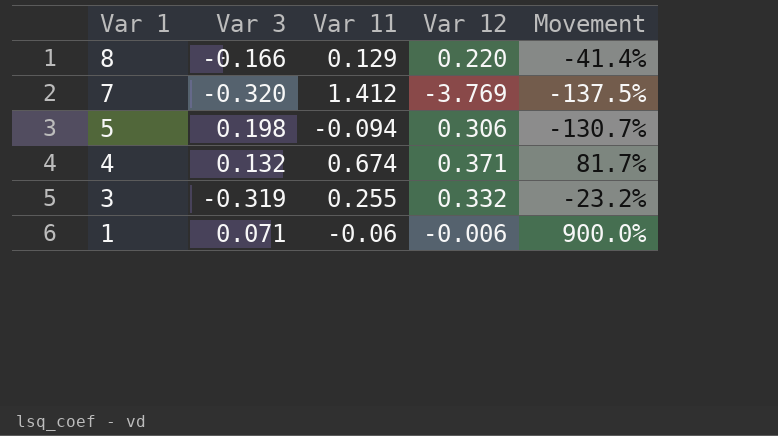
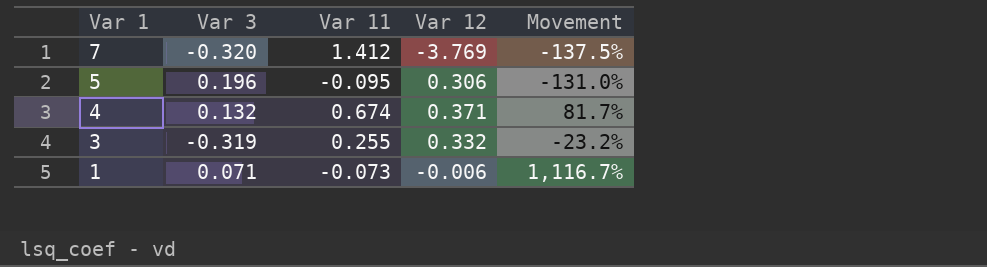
row 8: -0.166 | 0.129 | 0.220 | -41.4% -> none
5 | Var 3: 0.198 -> 0.196
5 | Var 11: -0.094 -> -0.095
5 | Movement: -130.7% -> -131.0%
1 | Var 11: -0.06 -> -0.073
1 | Movement: 900.0% -> 1,116.7%

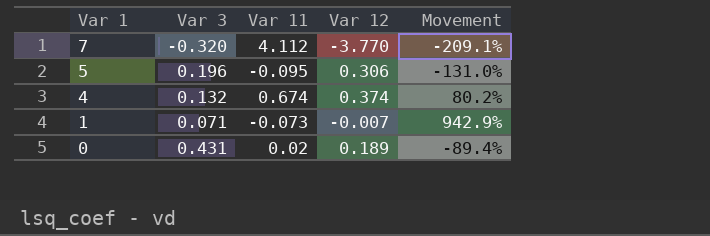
row 3: -0.319 | 0.255 | 0.332 | -23.2% -> none
7 | Var 11: 1.412 -> 4.112
7 | Var 12: -3.769 -> -3.770
7 | Movement: -137.5% -> -209.1%
4 | Var 12: 0.371 -> 0.374
4 | Movement: 81.7% -> 80.2%
1 | Var 12: -0.006 -> -0.007
1 | Movement: 1,116.7% -> 942.9%
row 0: none -> 0.431 | 0.02 | 0.189 | -89.4%

